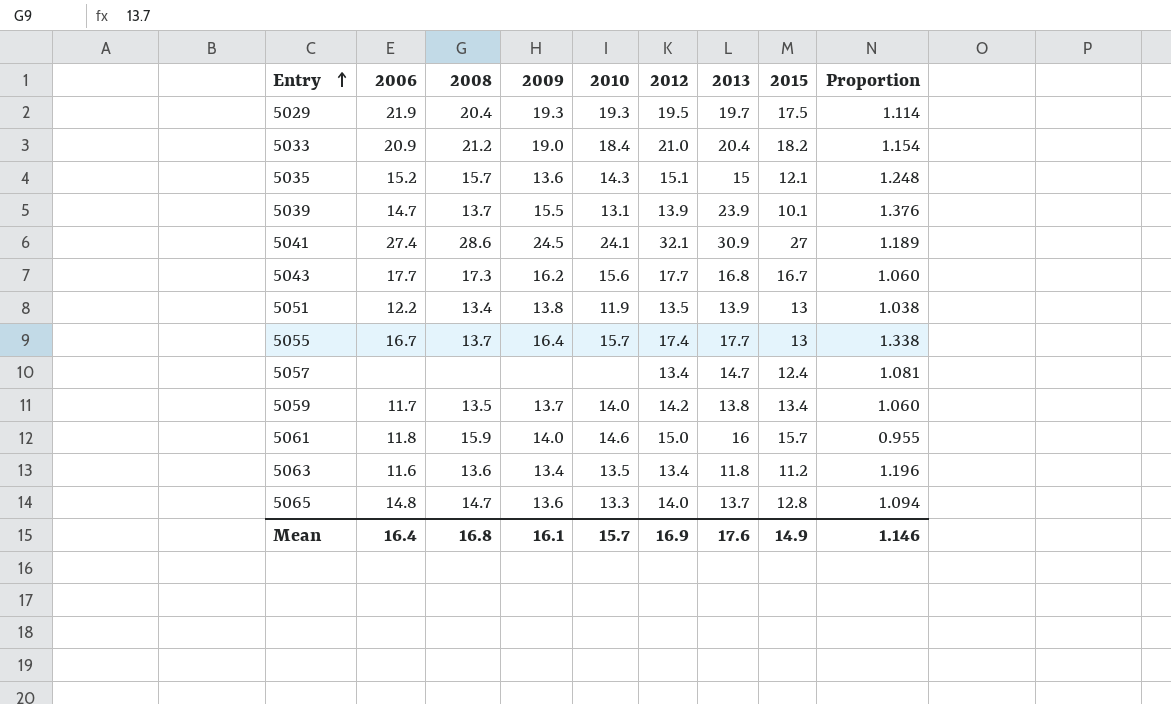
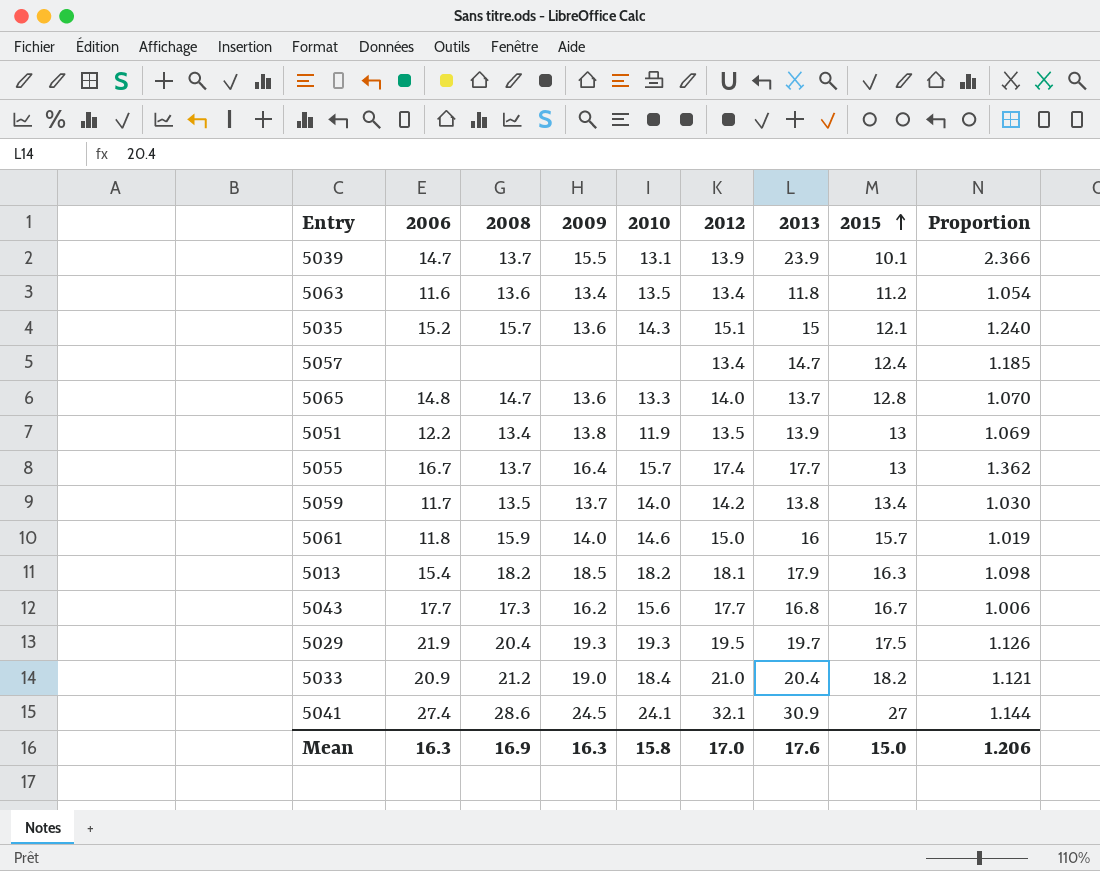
row order: Entry ascending -> 2015 ascending
column Proportion | formula: [2012] / [2015] -> [2013] / [2015]
row 5013: none -> 15.4 | 18.2 | 18.5 | 18.2 | 18.1 | 17.9 | 16.3 | 1.098
Mean | 2006: 16.4 -> 16.3
Mean | 2008: 16.8 -> 16.9
Mean | 2009: 16.1 -> 16.3
Mean | 2010: 15.7 -> 15.8
Mean | 2012: 16.9 -> 17.0
Mean | 2015: 14.9 -> 15.0
Mean | Proportion: 1.146 -> 1.206

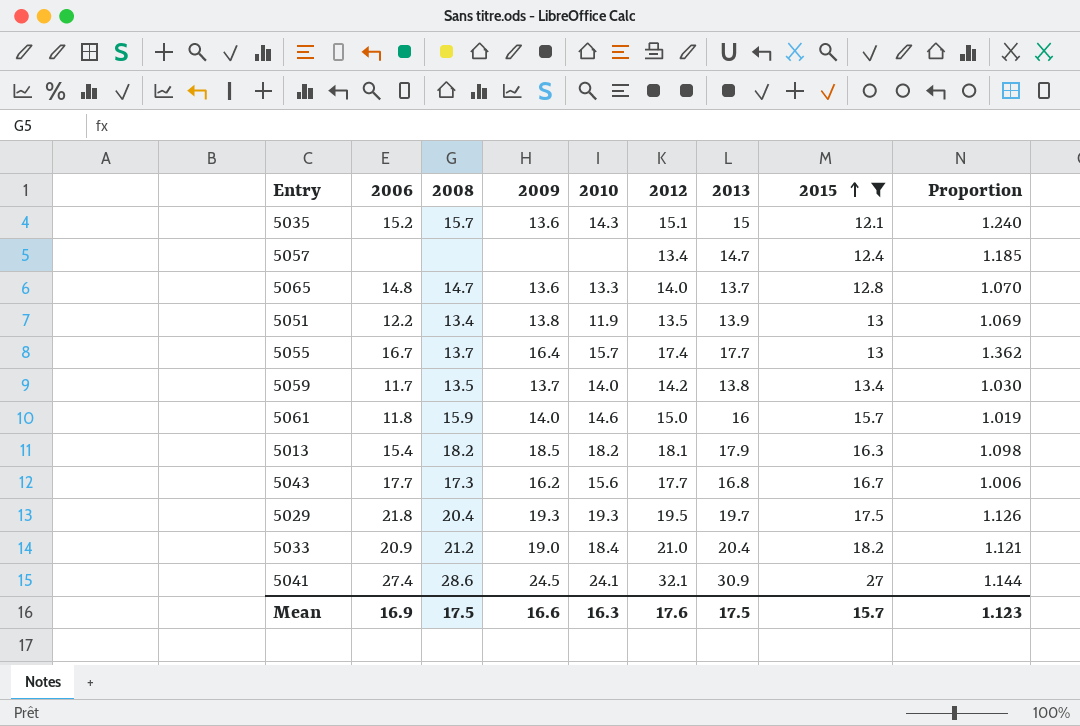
filter: none -> 2015 >= 12.1
5029 | 2006: 21.9 -> 21.8
Mean | 2006: 16.3 -> 16.9
Mean | 2008: 16.9 -> 17.5
Mean | 2009: 16.3 -> 16.6
Mean | 2010: 15.8 -> 16.3
Mean | 2012: 17.0 -> 17.6
Mean | 2013: 17.6 -> 17.5
Mean | 2015: 15.0 -> 15.7
Mean | Proportion: 1.206 -> 1.123

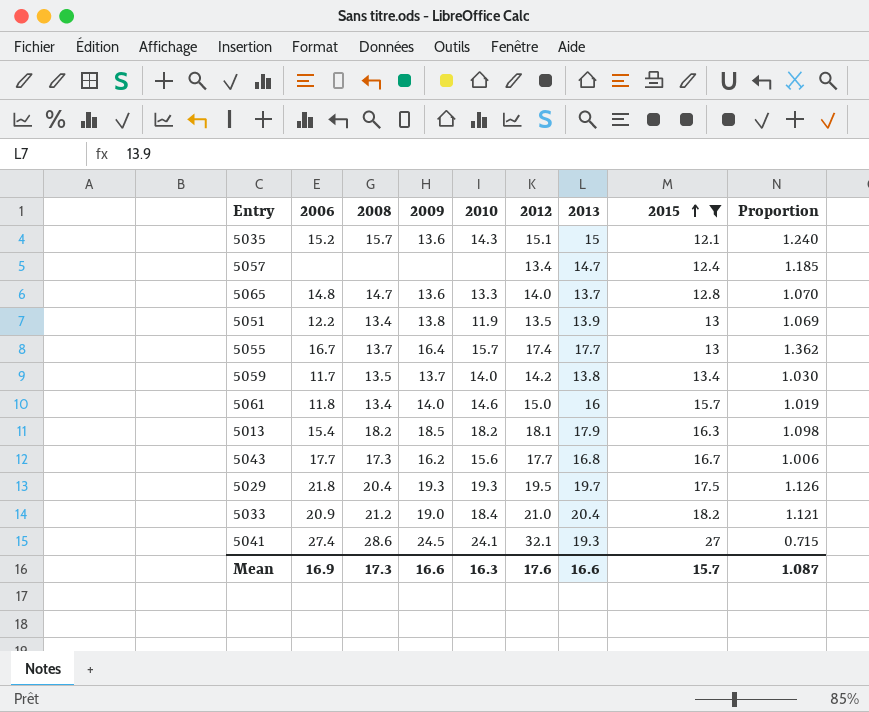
5061 | 2008: 15.9 -> 13.4
5041 | 2013: 30.9 -> 19.3
5041 | Proportion: 1.144 -> 0.715
Mean | 2008: 17.5 -> 17.3
Mean | 2013: 17.5 -> 16.6
Mean | Proportion: 1.123 -> 1.087

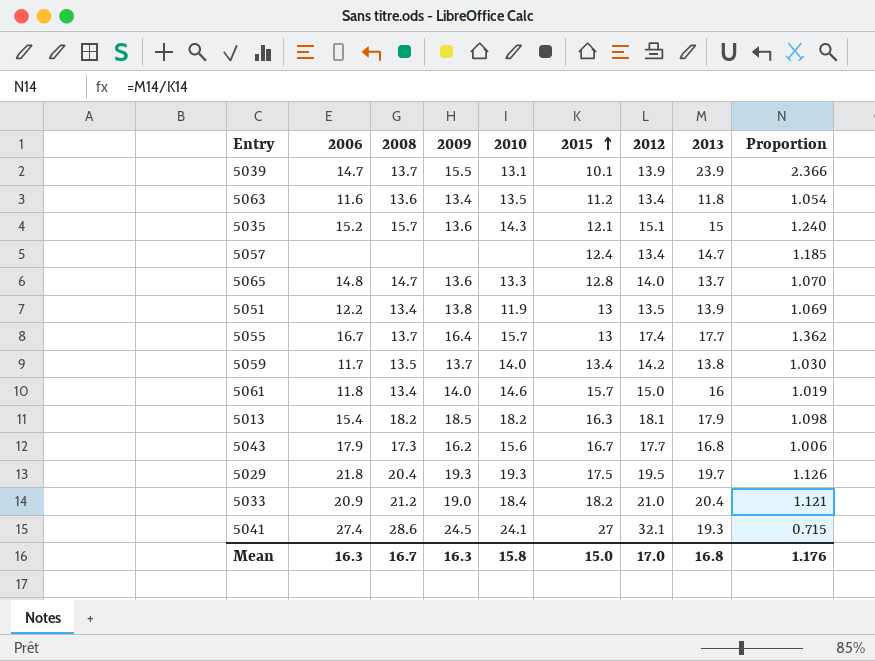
filter: 2015 >= 12.1 -> none
column 2015 | position: 8 -> 6
5043 | 2006: 17.7 -> 17.9
Mean | 2006: 16.9 -> 16.3
Mean | 2008: 17.3 -> 16.7
Mean | 2009: 16.6 -> 16.3
Mean | 2010: 16.3 -> 15.8
Mean | 2015: 15.7 -> 15.0
Mean | 2012: 17.6 -> 17.0
Mean | 2013: 16.6 -> 16.8
Mean | Proportion: 1.087 -> 1.176

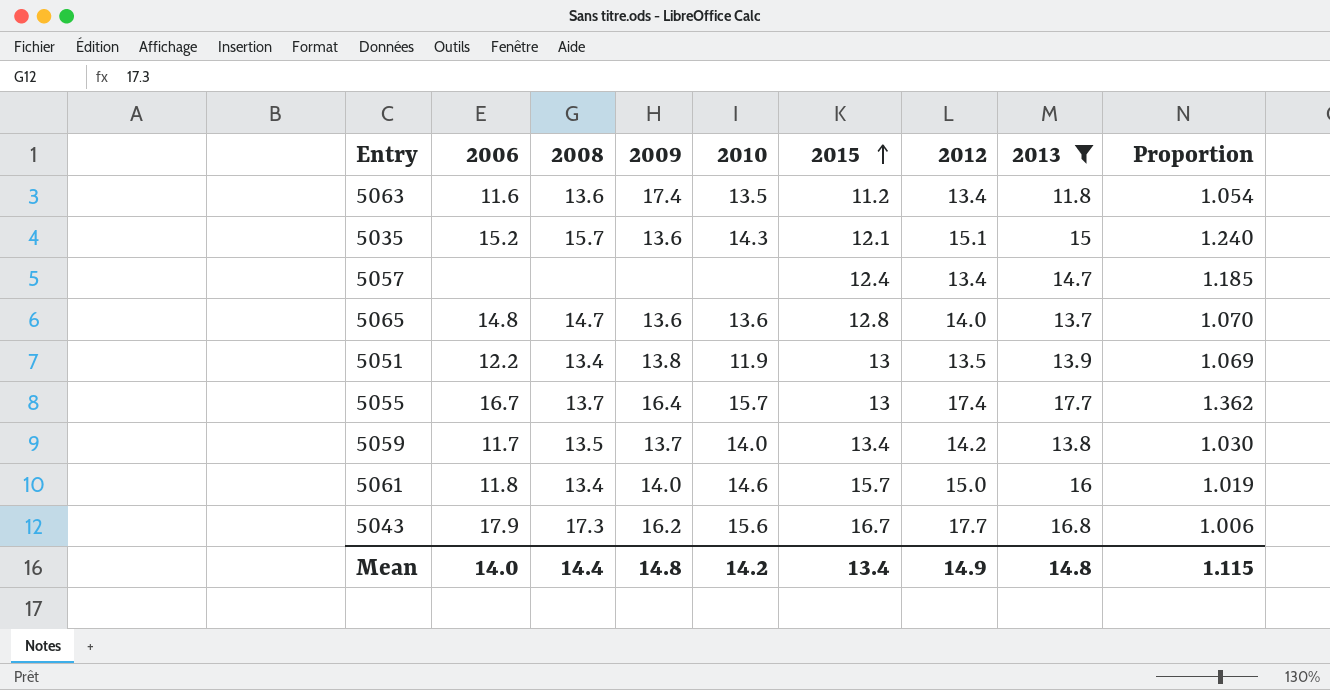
filter: none -> 2013 <= 17.7
5063 | 2009: 13.4 -> 17.4
5065 | 2010: 13.3 -> 13.6
Mean | 2006: 16.3 -> 14.0
Mean | 2008: 16.7 -> 14.4
Mean | 2009: 16.3 -> 14.8
Mean | 2010: 15.8 -> 14.2
Mean | 2015: 15.0 -> 13.4
Mean | 2012: 17.0 -> 14.9
Mean | 2013: 16.8 -> 14.8
Mean | Proportion: 1.176 -> 1.115

